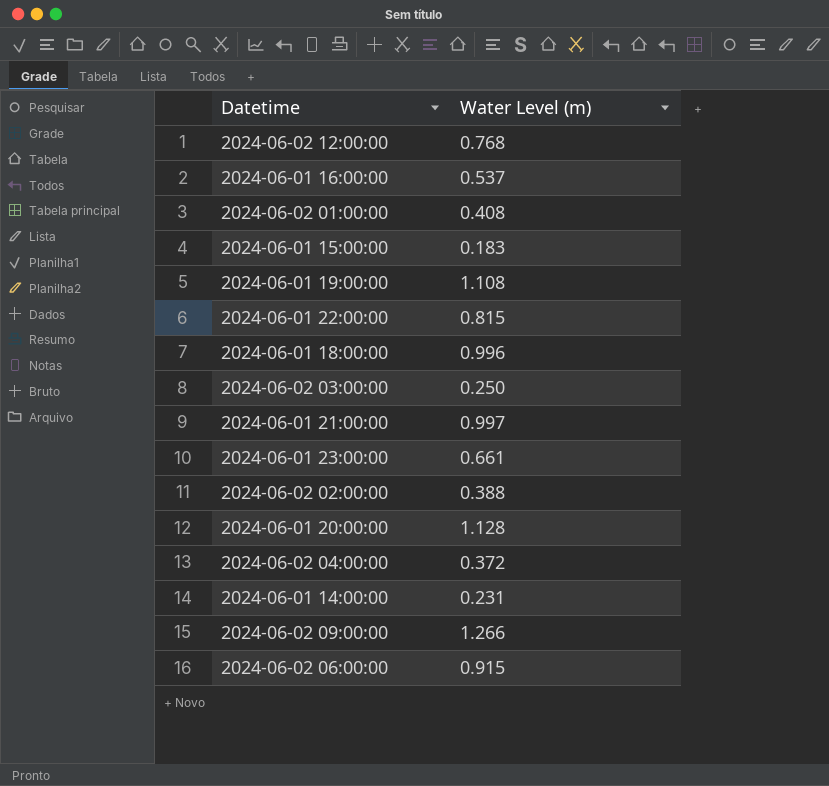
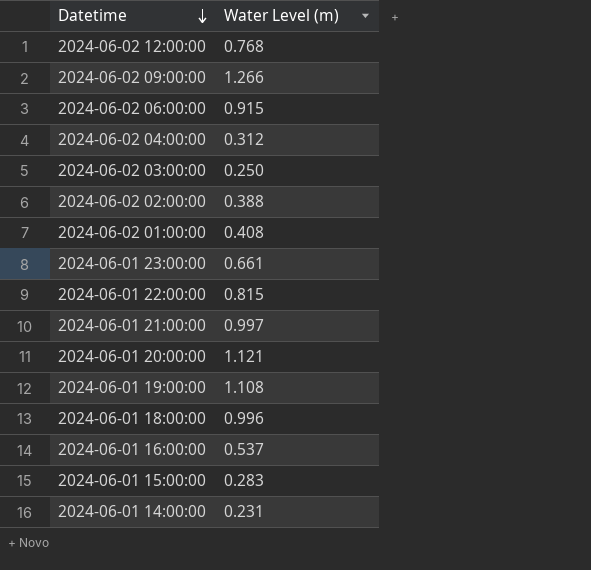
row order: none -> Datetime descending
2024-06-02 04:00:00 | Water Level (m): 0.372 -> 0.312
2024-06-01 20:00:00 | Water Level (m): 1.128 -> 1.121
2024-06-01 15:00:00 | Water Level (m): 0.183 -> 0.283

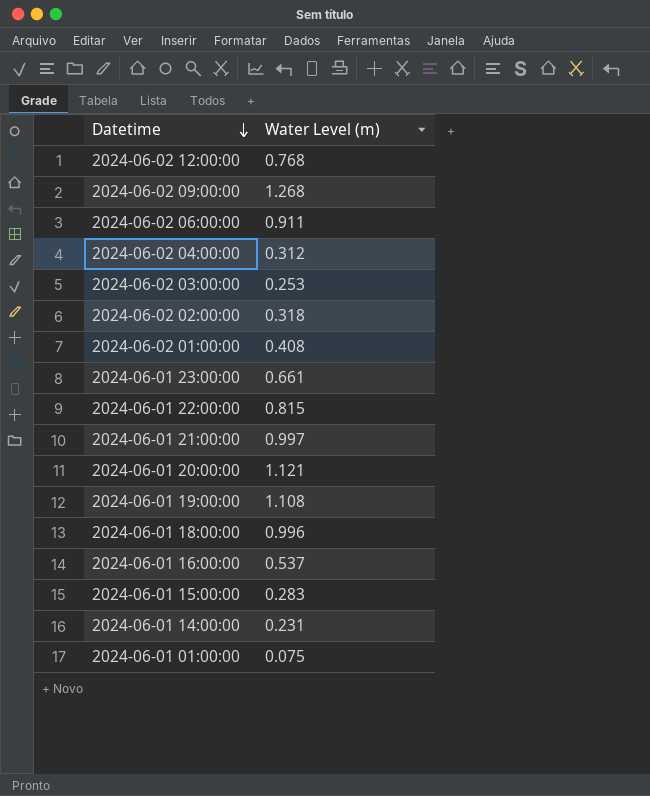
2024-06-02 09:00:00 | Water Level (m): 1.266 -> 1.268
2024-06-02 06:00:00 | Water Level (m): 0.915 -> 0.911
2024-06-02 03:00:00 | Water Level (m): 0.250 -> 0.253
2024-06-02 02:00:00 | Water Level (m): 0.388 -> 0.318
row 2024-06-01 01:00:00: none -> 0.075

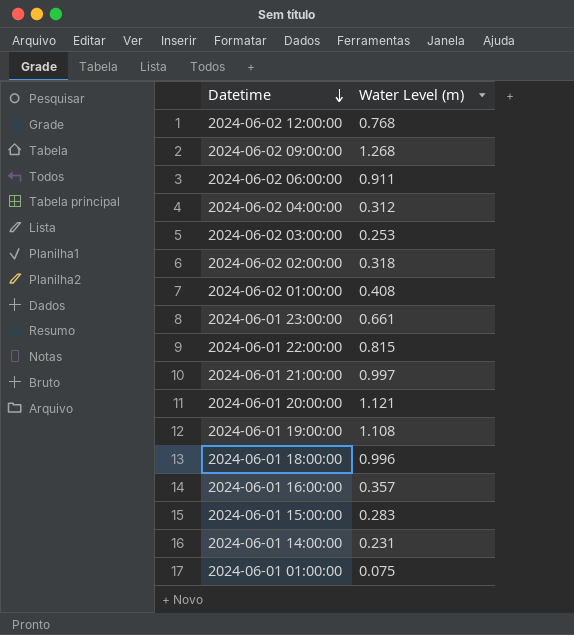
2024-06-01 16:00:00 | Water Level (m): 0.537 -> 0.357

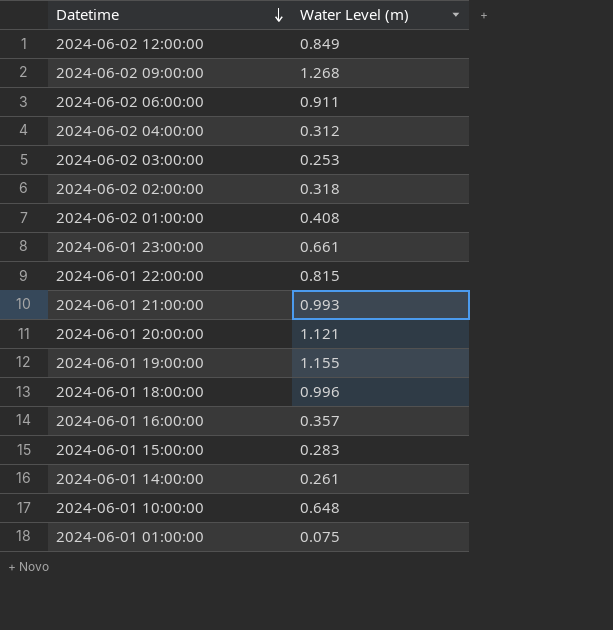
2024-06-02 12:00:00 | Water Level (m): 0.768 -> 0.849
2024-06-01 21:00:00 | Water Level (m): 0.997 -> 0.993
2024-06-01 19:00:00 | Water Level (m): 1.108 -> 1.155
2024-06-01 14:00:00 | Water Level (m): 0.231 -> 0.261
row 2024-06-01 10:00:00: none -> 0.648

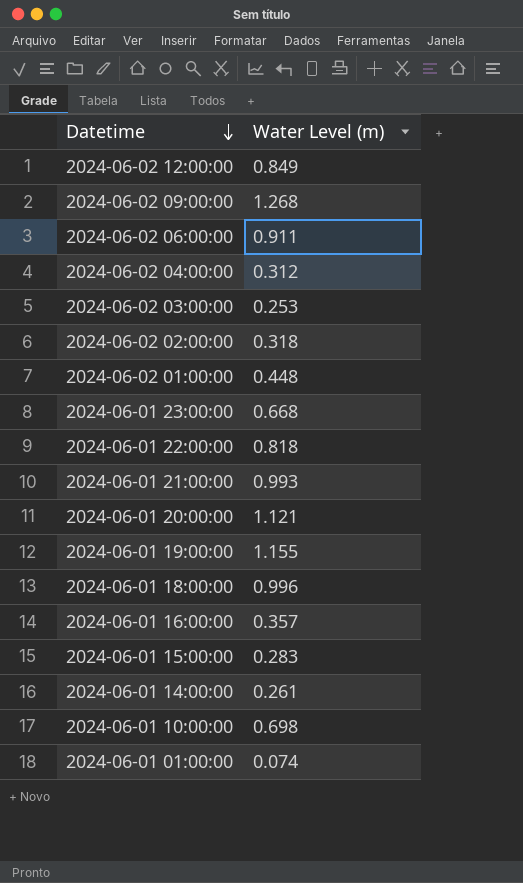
2024-06-02 01:00:00 | Water Level (m): 0.408 -> 0.448
2024-06-01 23:00:00 | Water Level (m): 0.661 -> 0.668
2024-06-01 22:00:00 | Water Level (m): 0.815 -> 0.818
2024-06-01 10:00:00 | Water Level (m): 0.648 -> 0.698
2024-06-01 01:00:00 | Water Level (m): 0.075 -> 0.074

